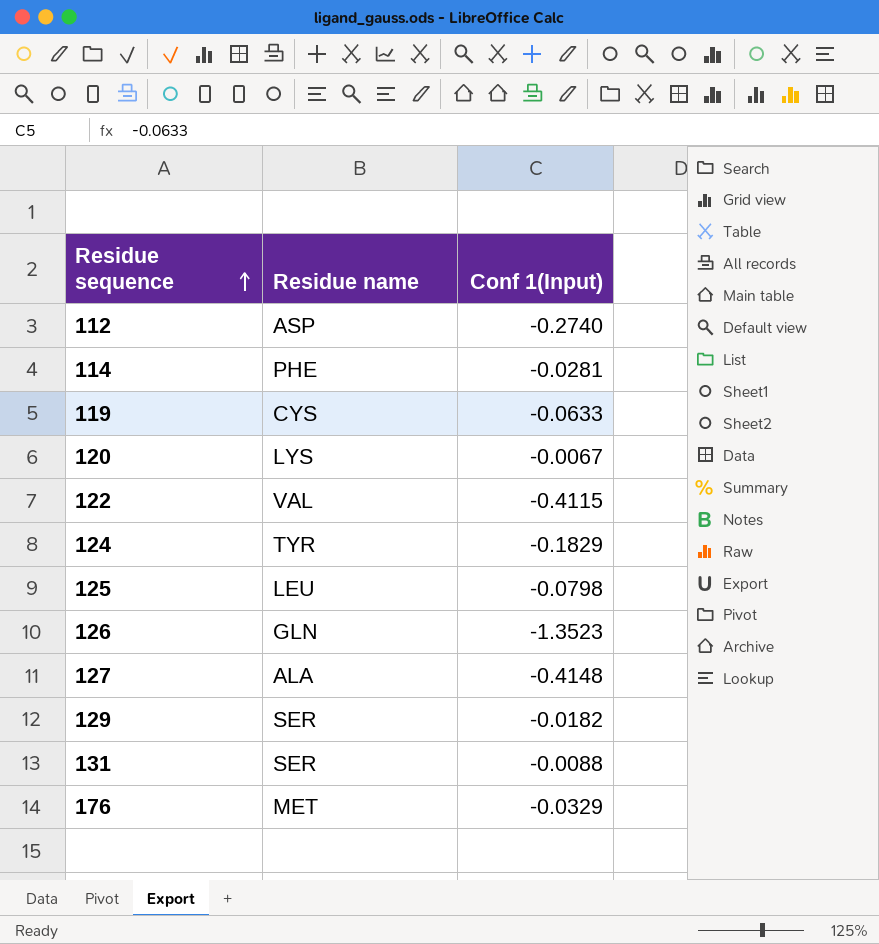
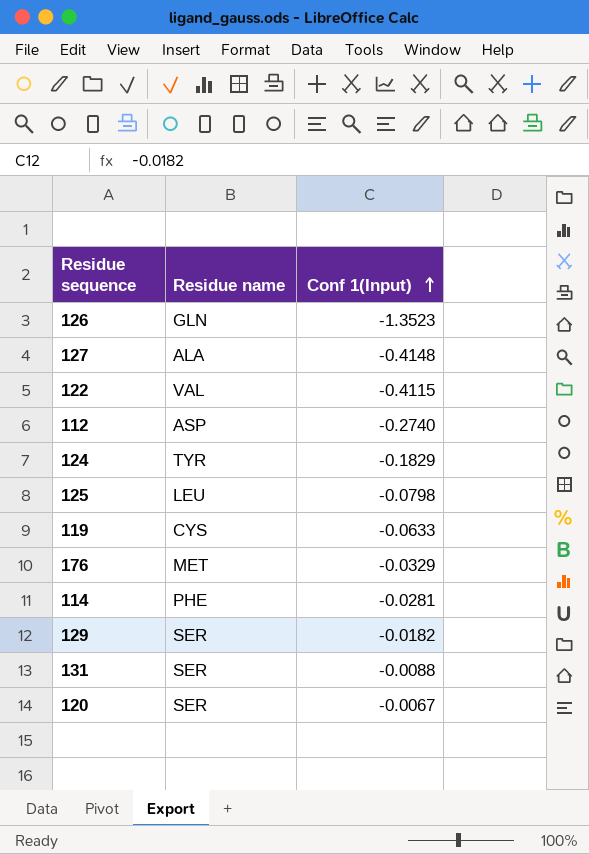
row order: Residue sequence ascending -> Conf 1(Input) ascending
120 | Residue name: LYS -> SER

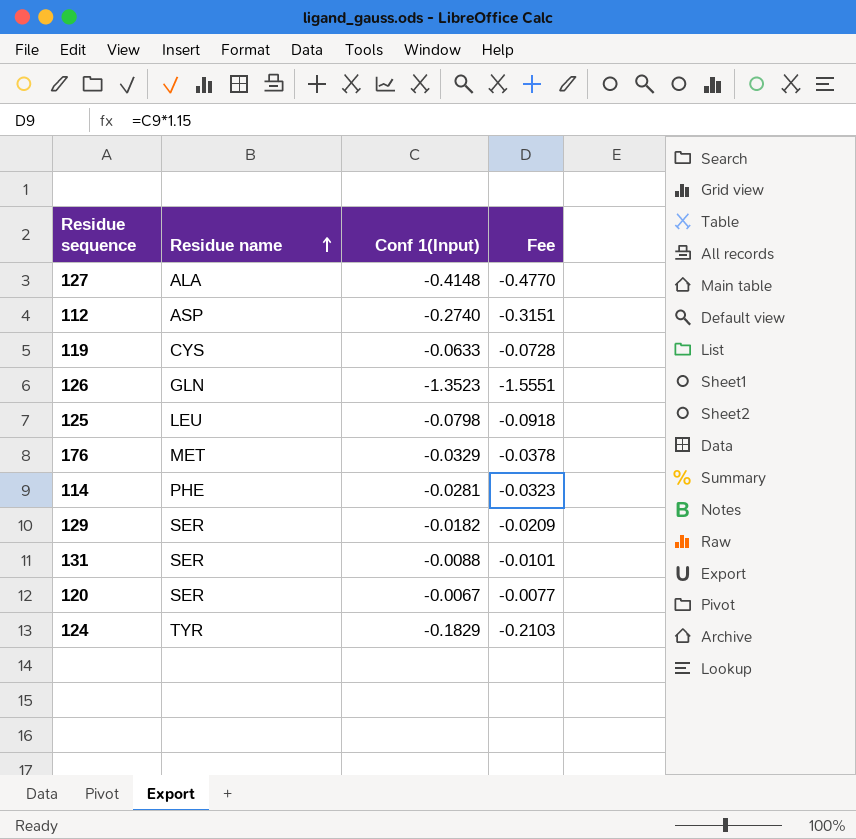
row order: Conf 1(Input) ascending -> Residue name ascending
column Fee | formula: none -> [Conf 1(Input)] * 1.15
row 122: VAL | -0.4115 -> none

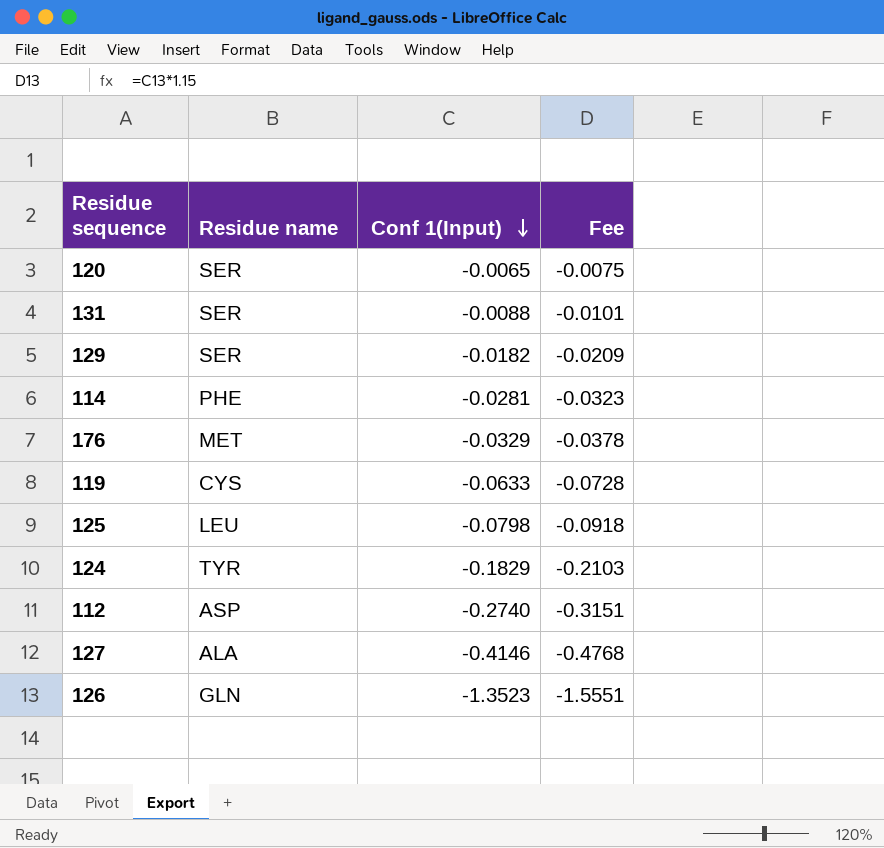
row order: Residue name ascending -> Conf 1(Input) descending
120 | Conf 1(Input): -0.0067 -> -0.0065
120 | Fee: -0.0077 -> -0.0075
127 | Conf 1(Input): -0.4148 -> -0.4146
127 | Fee: -0.4770 -> -0.4768

